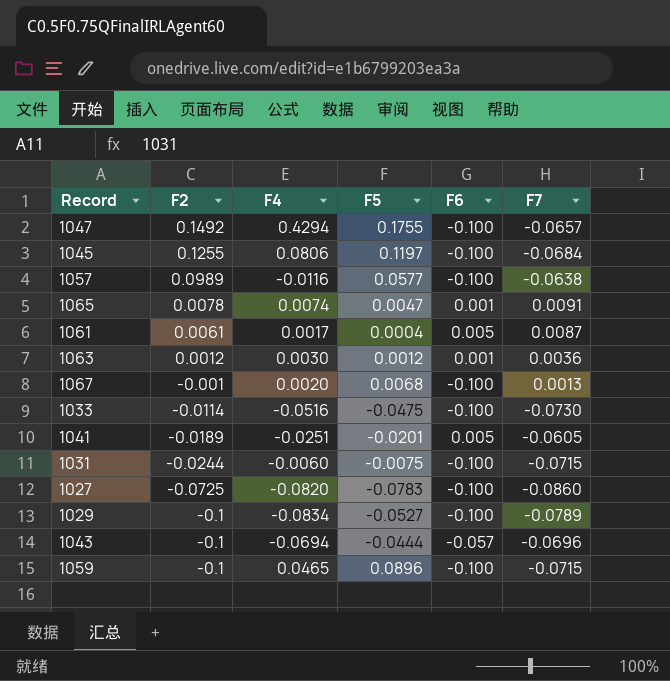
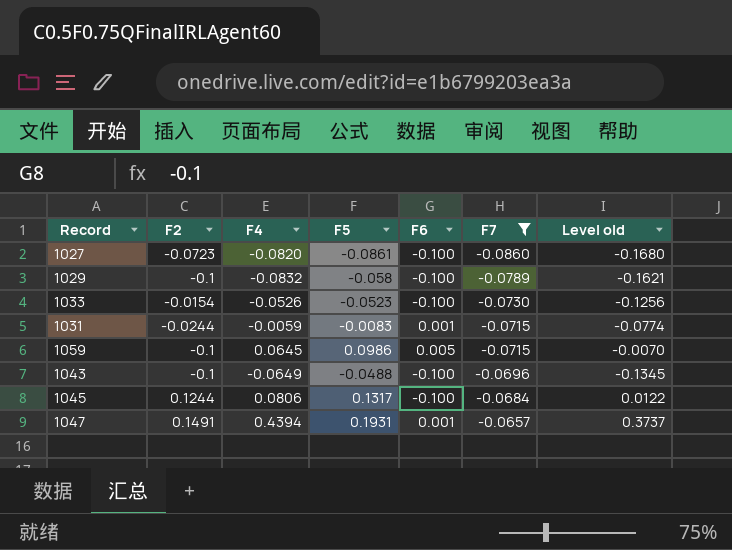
filter: none -> F7 <= -0.0657
row order: F2 descending -> F7 ascending
column Level old | formula: none -> [F4] + [F7]
1027 | F2: -0.0725 -> -0.0723
1027 | F5: -0.0783 -> -0.0861
1029 | F4: -0.0834 -> -0.0832
1029 | F5: -0.0527 -> -0.058
1033 | F2: -0.0114 -> -0.0154
1033 | F4: -0.0516 -> -0.0526
1033 | F5: -0.0475 -> -0.0523
1031 | F4: -0.0060 -> -0.0059
1031 | F5: -0.0075 -> -0.0083
1031 | F6: -0.100 -> 0.001
1059 | F4: 0.0465 -> 0.0645
1059 | F5: 0.0896 -> 0.0986
1059 | F6: -0.100 -> 0.005
1043 | F4: -0.0694 -> -0.0649
1043 | F5: -0.0444 -> -0.0488
1043 | F6: -0.057 -> -0.100
1045 | F2: 0.1255 -> 0.1244
1045 | F5: 0.1197 -> 0.1317
1047 | F2: 0.1492 -> 0.1491
1047 | F4: 0.4294 -> 0.4394
1047 | F5: 0.1755 -> 0.1931
1047 | F6: -0.100 -> 0.001

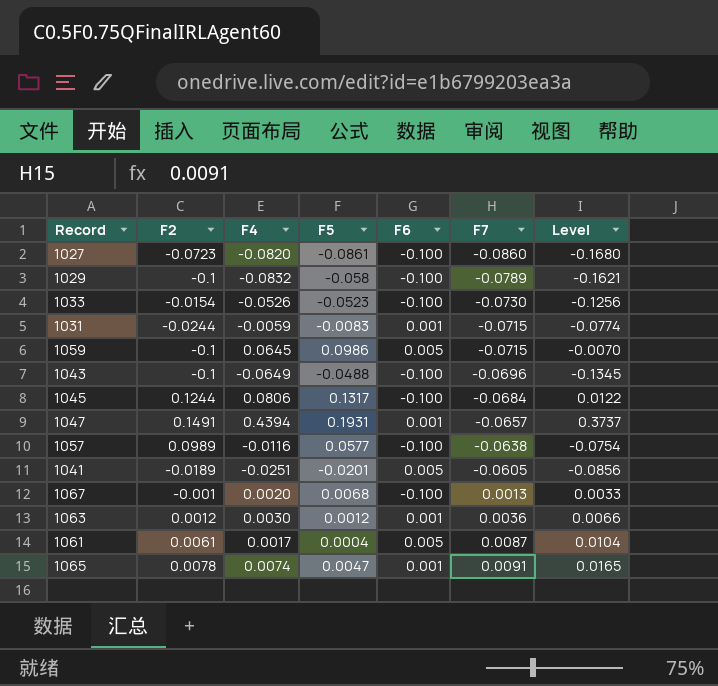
filter: F7 <= -0.0657 -> none
column name: Level old -> Level

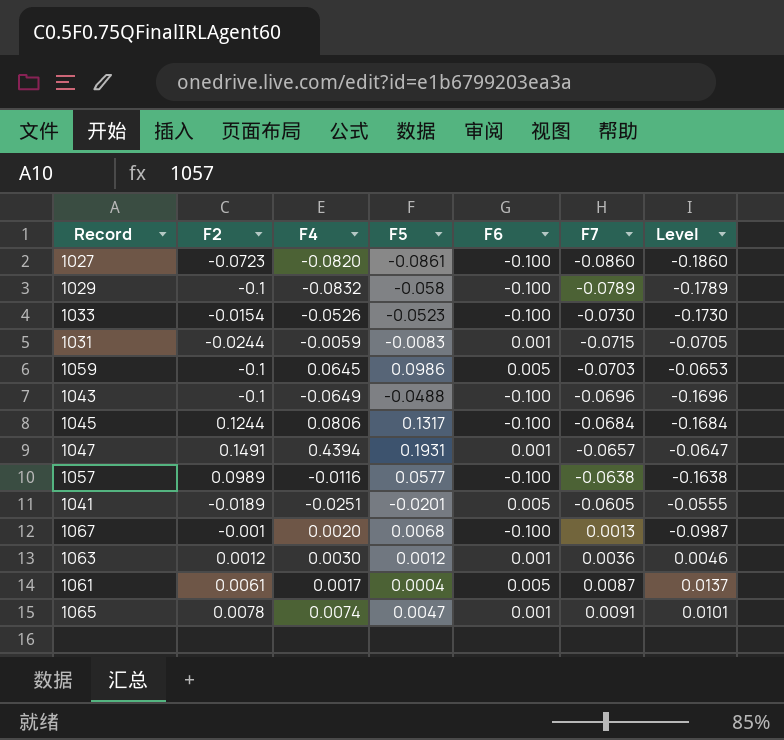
column Level | formula: [F4] + [F7] -> [F6] + [F7]
1059 | F7: -0.0715 -> -0.0703

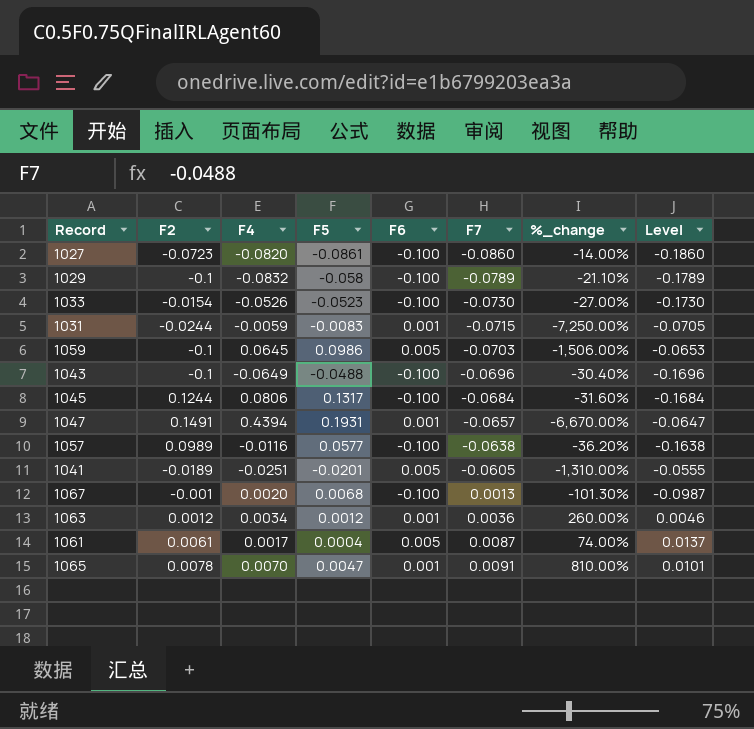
column %_change | formula: none -> ([F7] - [F6]) / [F6]
1063 | F4: 0.0030 -> 0.0034
1065 | F4: 0.0074 -> 0.0070

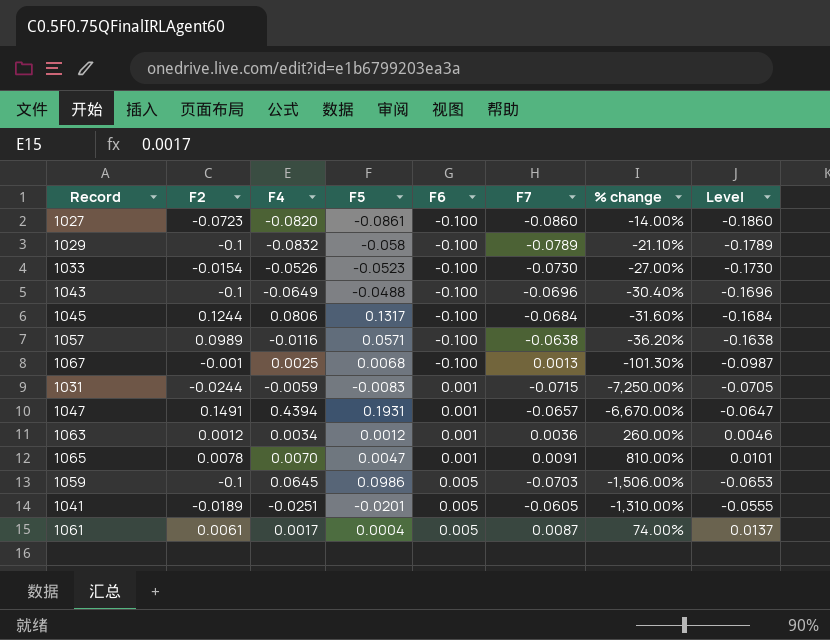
row order: F7 ascending -> F6 ascending
column name: %_change -> % change
1057 | F5: 0.0577 -> 0.0571
1067 | F4: 0.0020 -> 0.0025

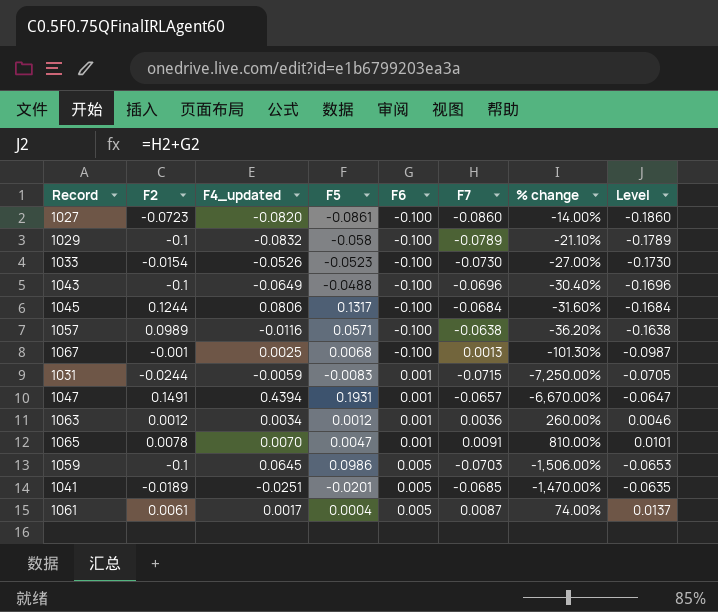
column name: F4 -> F4_updated
1041 | F7: -0.0605 -> -0.0685
1041 | % change: -1,310.00% -> -1,470.00%
1041 | Level: -0.0555 -> -0.0635

